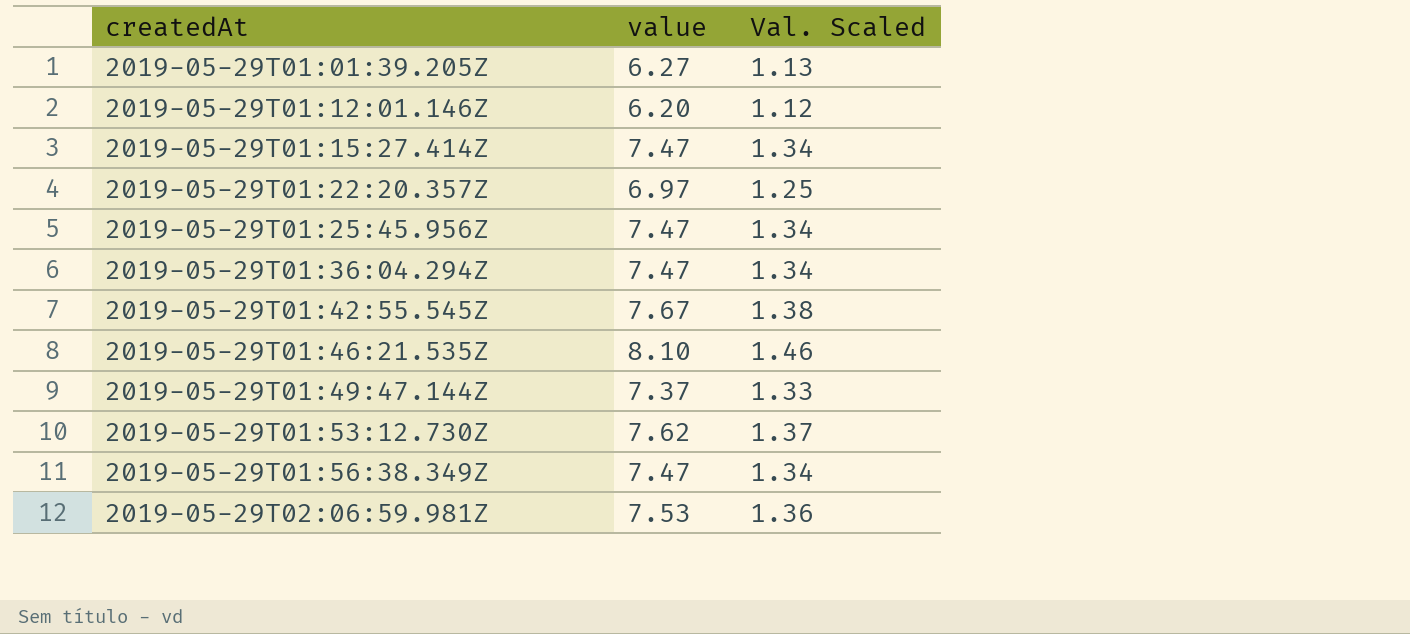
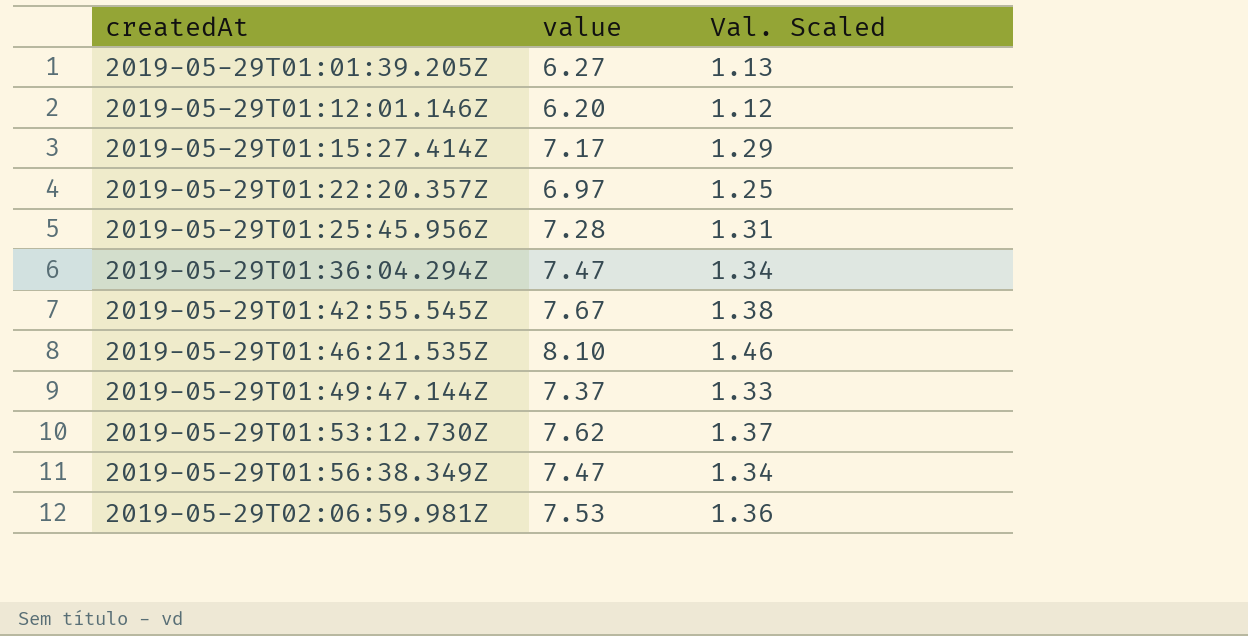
2019-05-29T01:15:27.414Z | value: 7.47 -> 7.17
2019-05-29T01:15:27.414Z | Val. Scaled: 1.34 -> 1.29
2019-05-29T01:25:45.956Z | value: 7.47 -> 7.28
2019-05-29T01:25:45.956Z | Val. Scaled: 1.34 -> 1.31

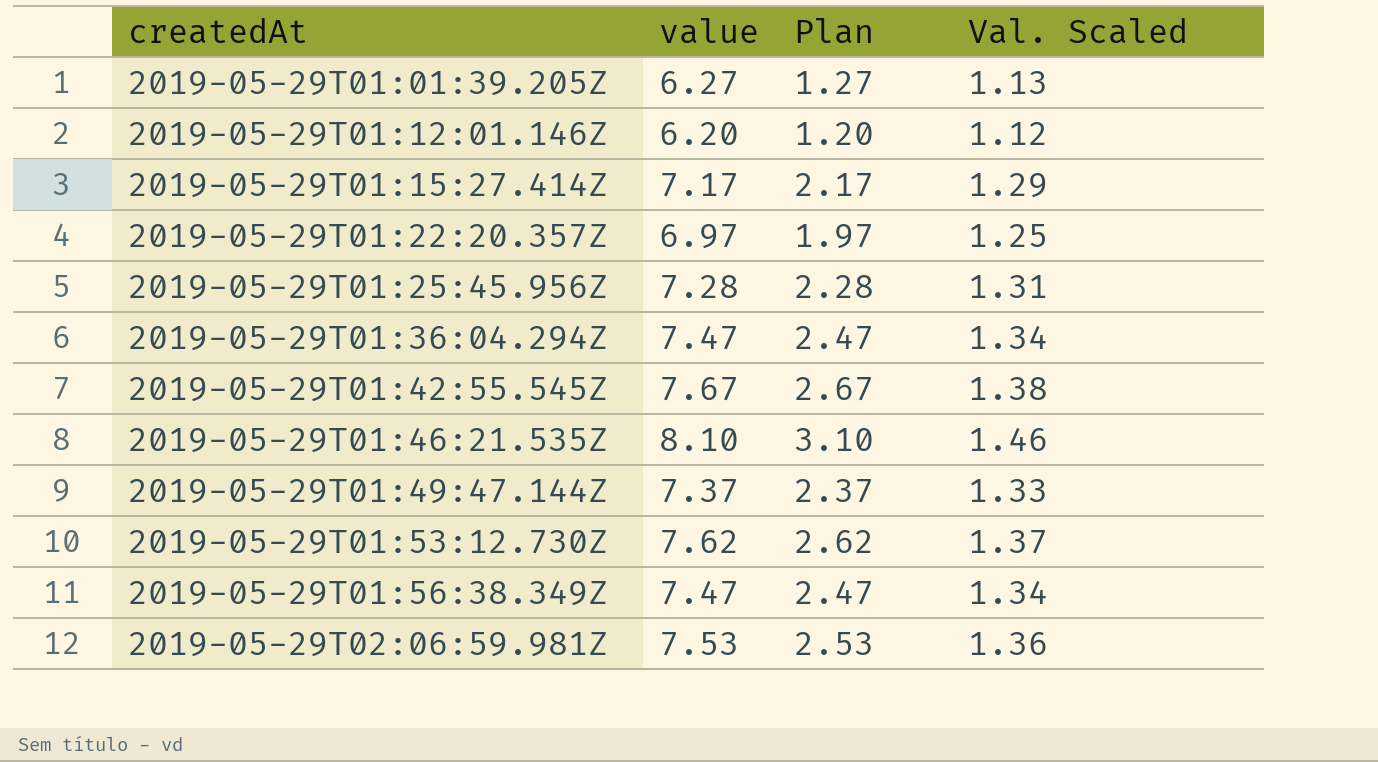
column Plan | formula: none -> [value] - 5

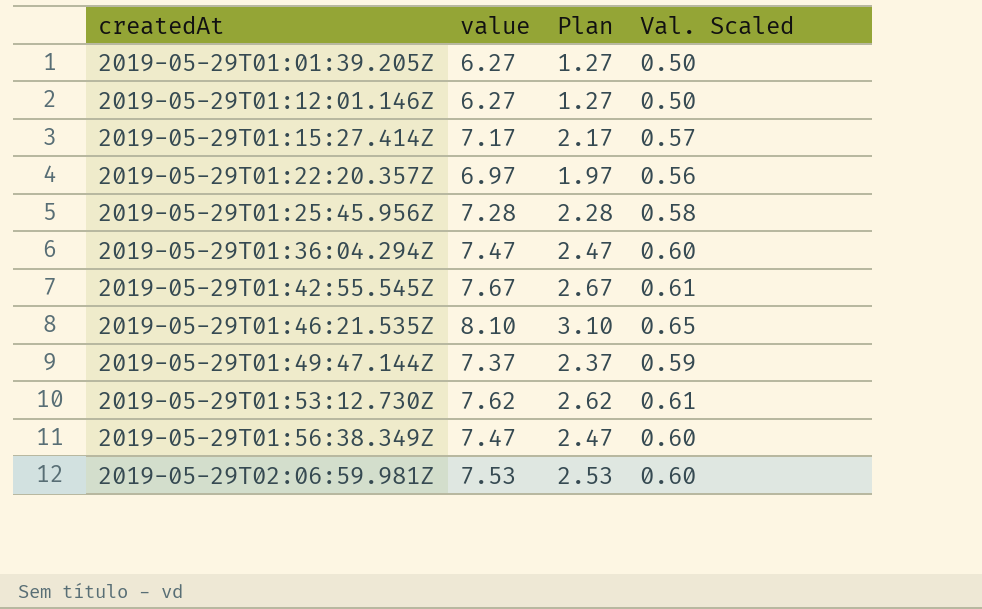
column Val. Scaled | formula: [value] * 0.18 -> [value] * 0.08
2019-05-29T01:12:01.146Z | value: 6.20 -> 6.27
2019-05-29T01:12:01.146Z | Plan: 1.20 -> 1.27

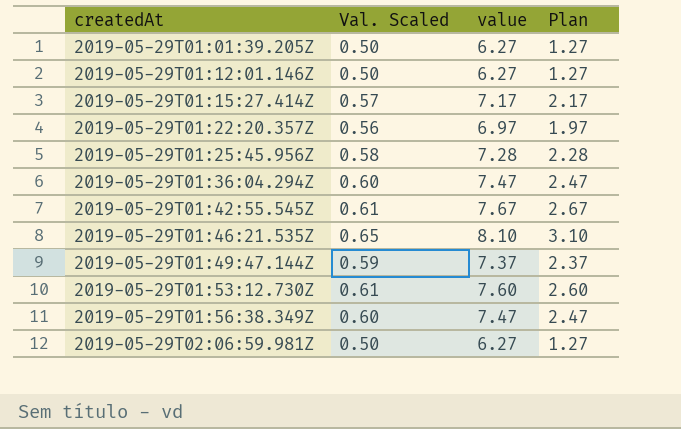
column Val. Scaled | position: 4 -> 2
2019-05-29T01:53:12.730Z | value: 7.62 -> 7.60
2019-05-29T01:53:12.730Z | Plan: 2.62 -> 2.60
2019-05-29T02:06:59.981Z | Val. Scaled: 0.60 -> 0.50
2019-05-29T02:06:59.981Z | value: 7.53 -> 6.27
2019-05-29T02:06:59.981Z | Plan: 2.53 -> 1.27

